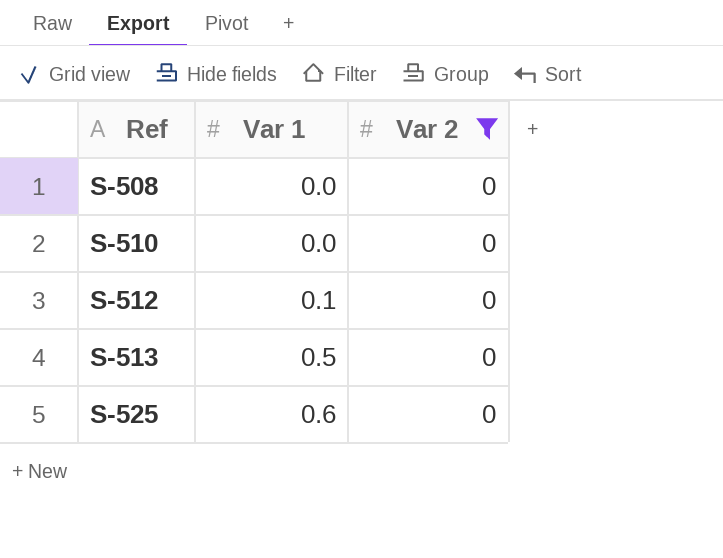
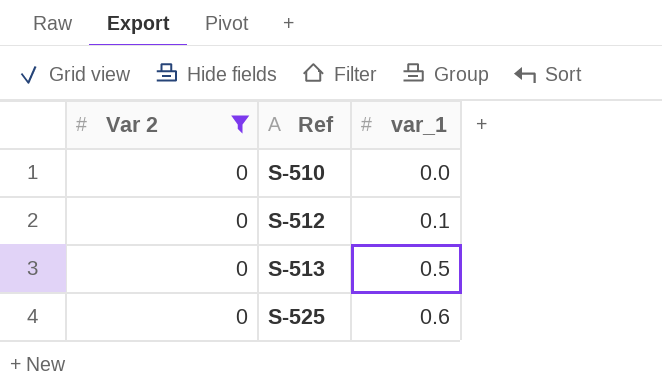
column Var 2 | position: 3 -> 1
column name: Var 1 -> var_1
row S-508: 0.0 | 0 -> none

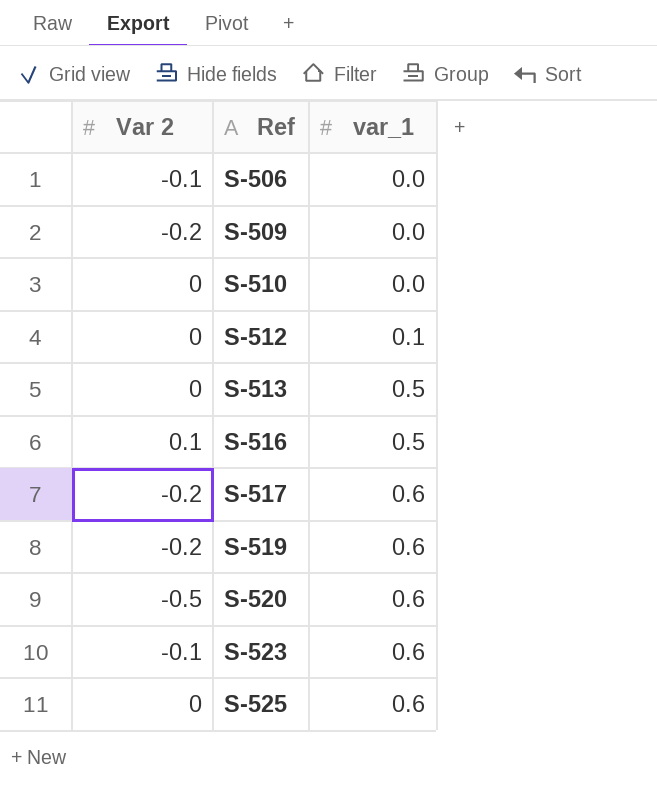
filter: Var 2 = 0 -> none

